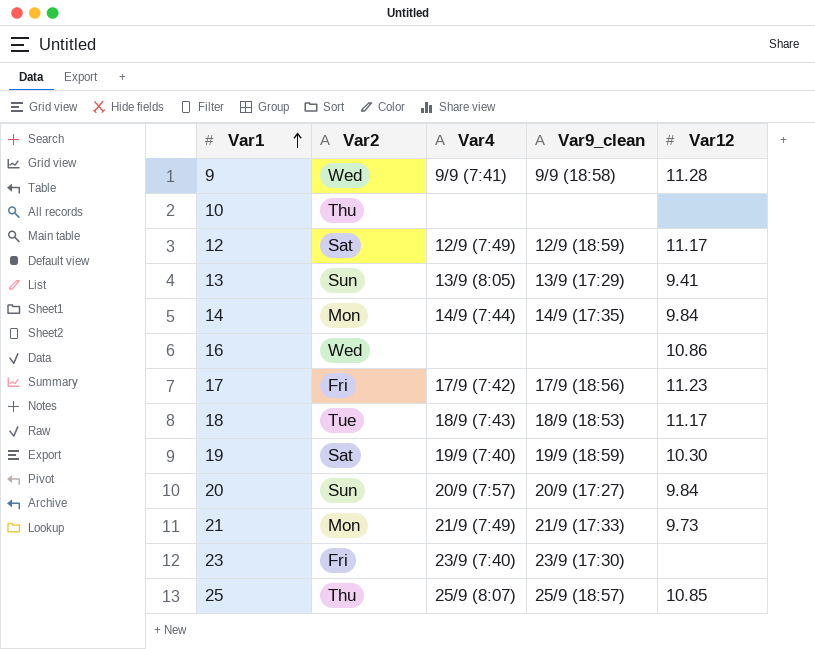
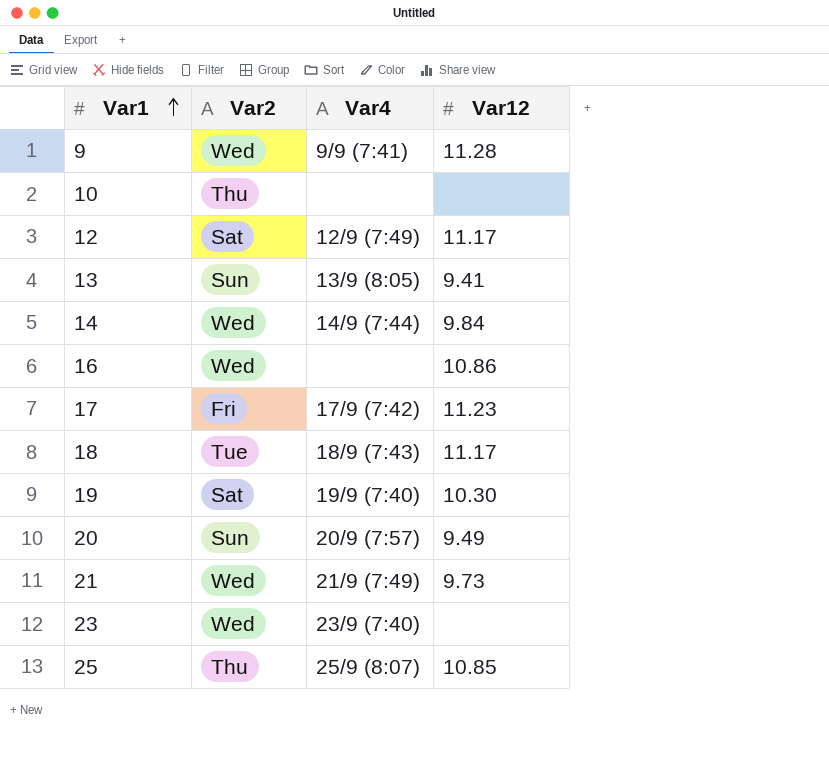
column Var9_clean | position: 4 -> none
14 | Var2: Mon -> Wed
20 | Var12: 9.84 -> 9.49
21 | Var2: Mon -> Wed
23 | Var2: Fri -> Wed

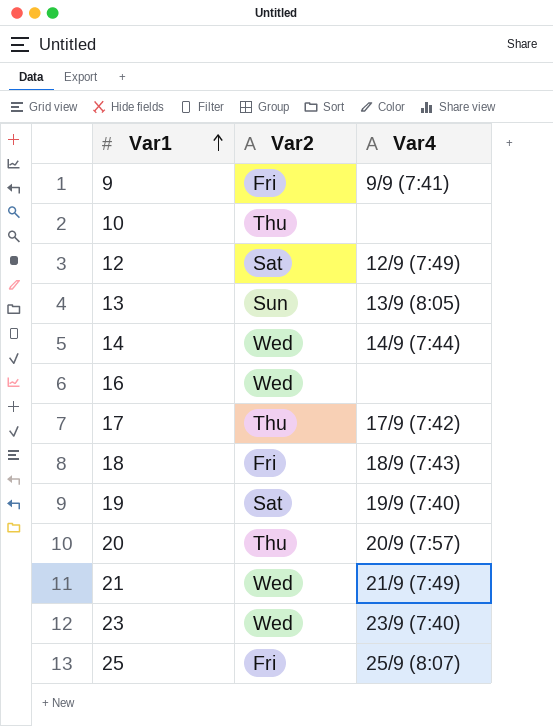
column Var12 | position: 4 -> none
9 | Var2: Wed -> Fri
17 | Var2: Fri -> Thu
18 | Var2: Tue -> Fri
20 | Var2: Sun -> Thu
25 | Var2: Thu -> Fri

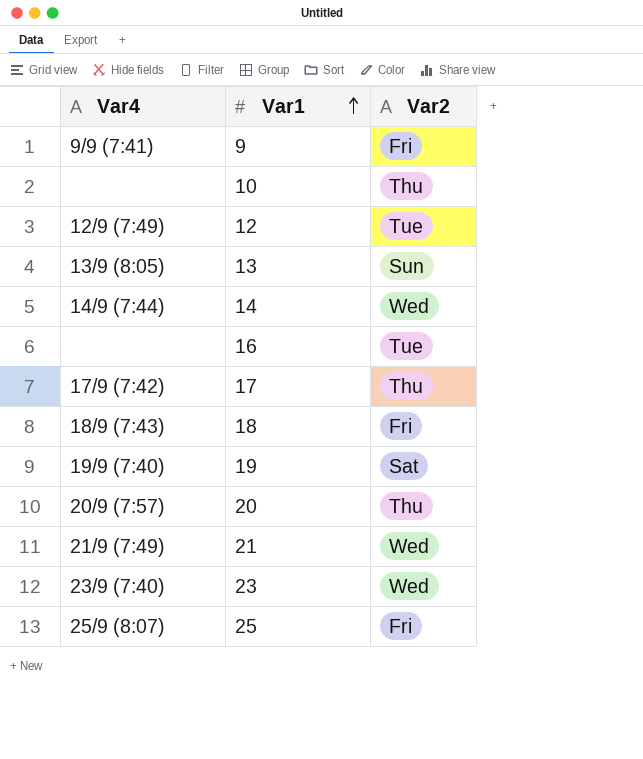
column Var4 | position: 3 -> 1
12 | Var2: Sat -> Tue
16 | Var2: Wed -> Tue

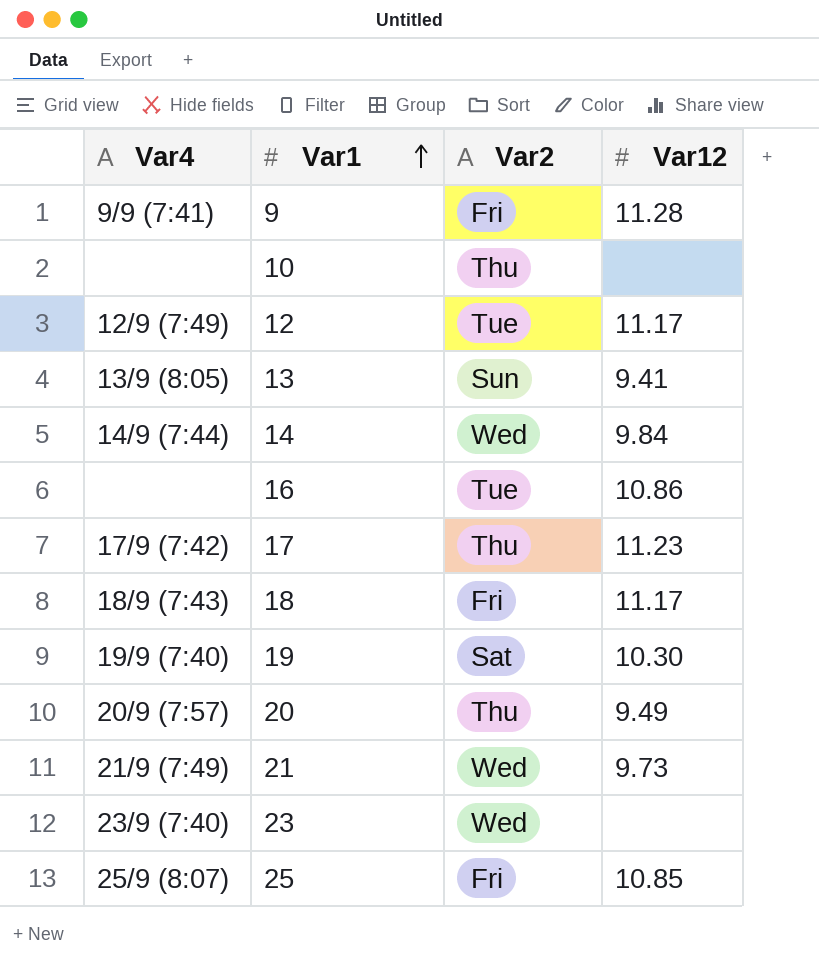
column Var12 | position: none -> 4

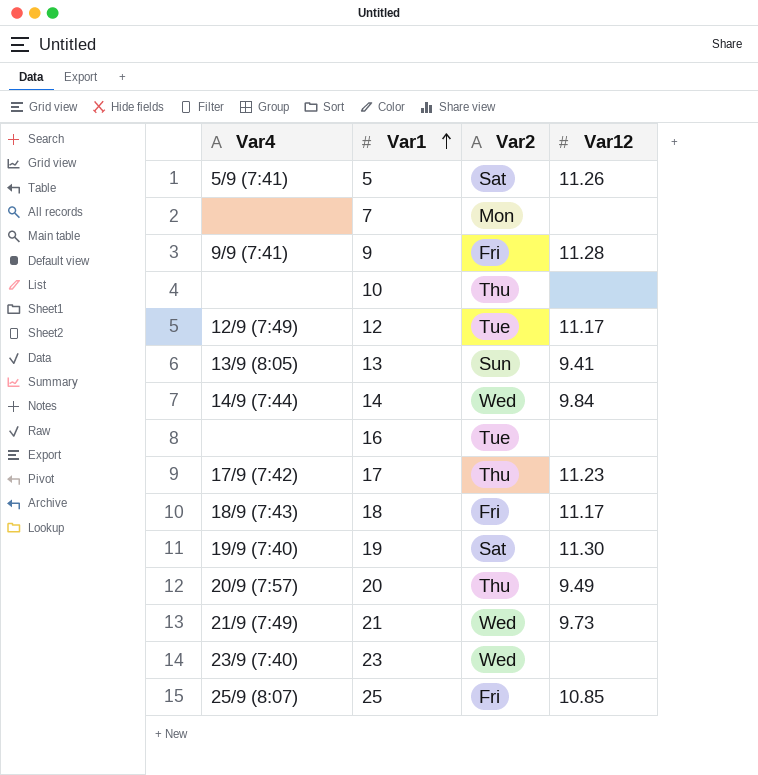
row 5: none -> 5/9 (7:41) | Sat | 11.26
row 7: none -> none | Mon | none
16 | Var12: 10.86 -> none
19 | Var12: 10.30 -> 11.30

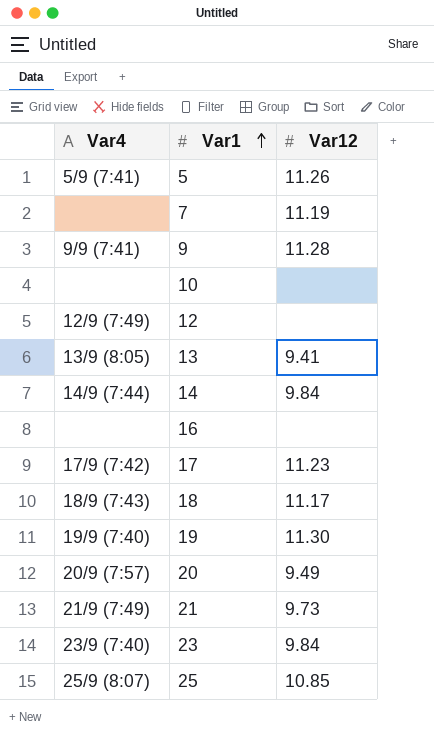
column Var2 | position: 3 -> none
7 | Var12: none -> 11.19
12 | Var12: 11.17 -> none
23 | Var12: none -> 9.84

